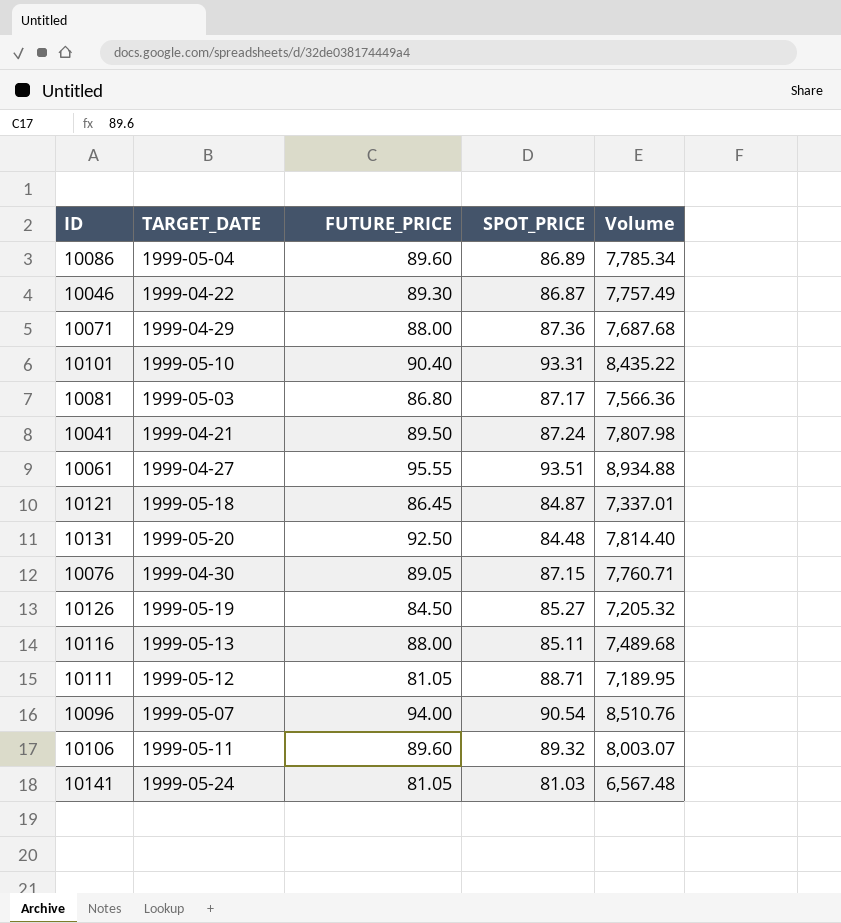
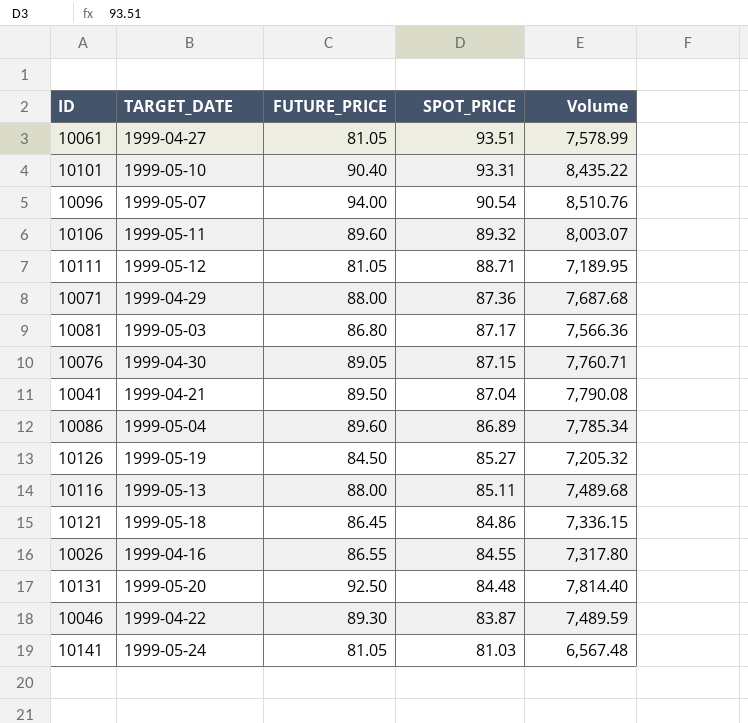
row order: none -> SPOT_PRICE descending
10061 | FUTURE_PRICE: 95.55 -> 81.05
10061 | Volume: 8,934.88 -> 7,578.99
10041 | SPOT_PRICE: 87.24 -> 87.04
10041 | Volume: 7,807.98 -> 7,790.08
10121 | SPOT_PRICE: 84.87 -> 84.86
10121 | Volume: 7,337.01 -> 7,336.15
row 10026: none -> 1999-04-16 | 86.55 | 84.55 | 7,317.80
10046 | SPOT_PRICE: 86.87 -> 83.87
10046 | Volume: 7,757.49 -> 7,489.59

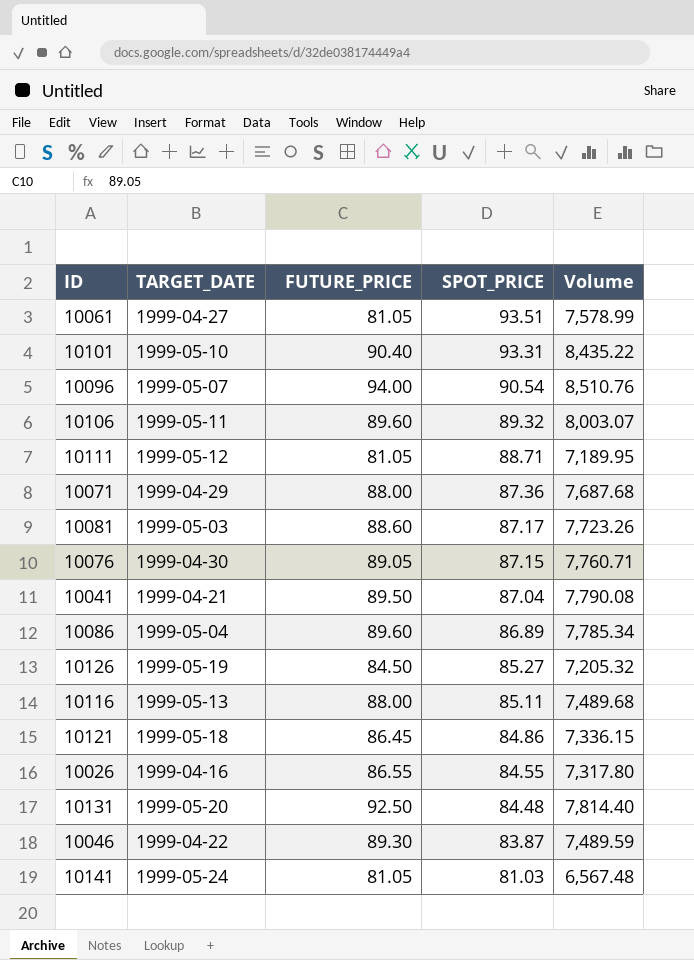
10081 | FUTURE_PRICE: 86.80 -> 88.60
10081 | Volume: 7,566.36 -> 7,723.26

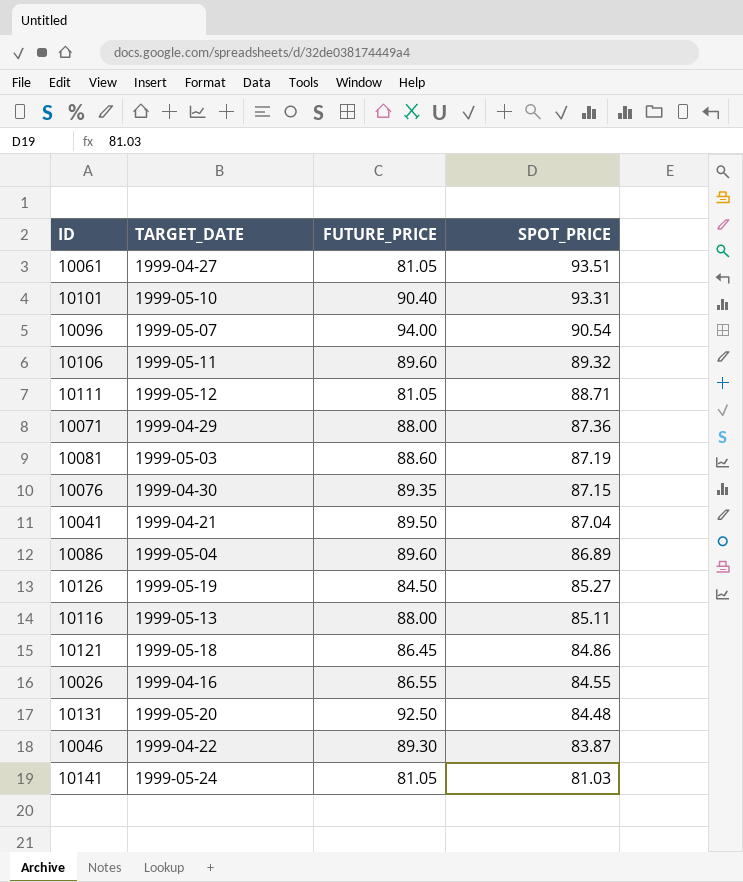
column Volume | formula: [FUTURE_PRICE] * [SPOT_PRICE] -> none
10081 | SPOT_PRICE: 87.17 -> 87.19
10076 | FUTURE_PRICE: 89.05 -> 89.35

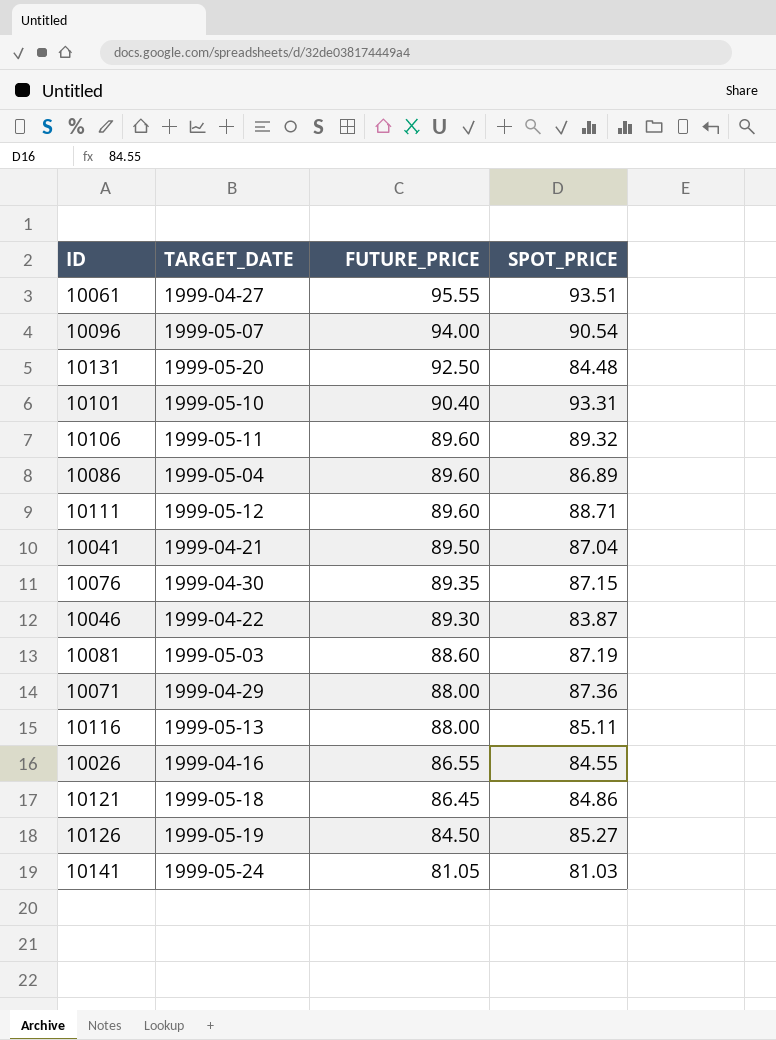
row order: SPOT_PRICE descending -> FUTURE_PRICE descending
10061 | FUTURE_PRICE: 81.05 -> 95.55
10111 | FUTURE_PRICE: 81.05 -> 89.60

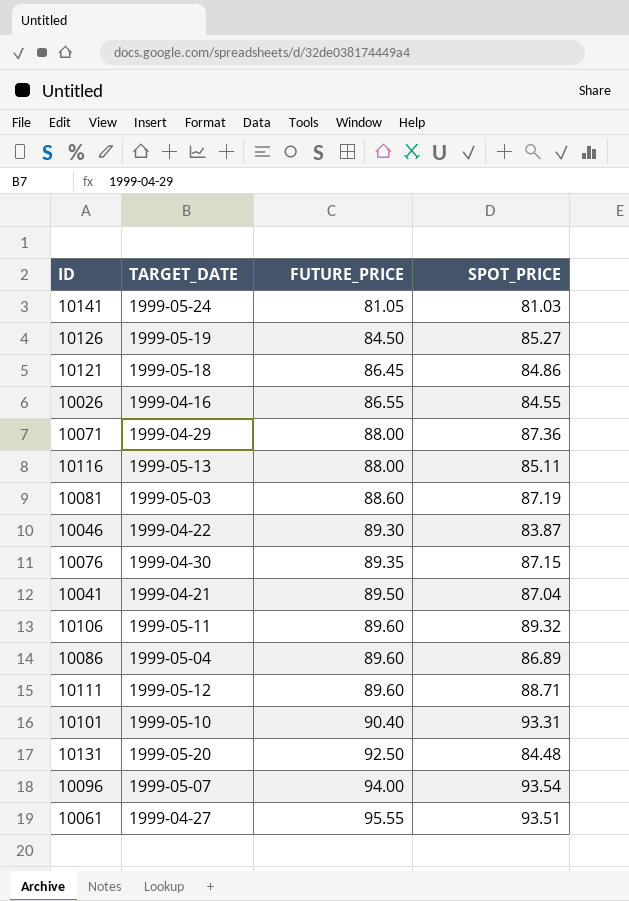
row order: FUTURE_PRICE descending -> FUTURE_PRICE ascending
10096 | SPOT_PRICE: 90.54 -> 93.54

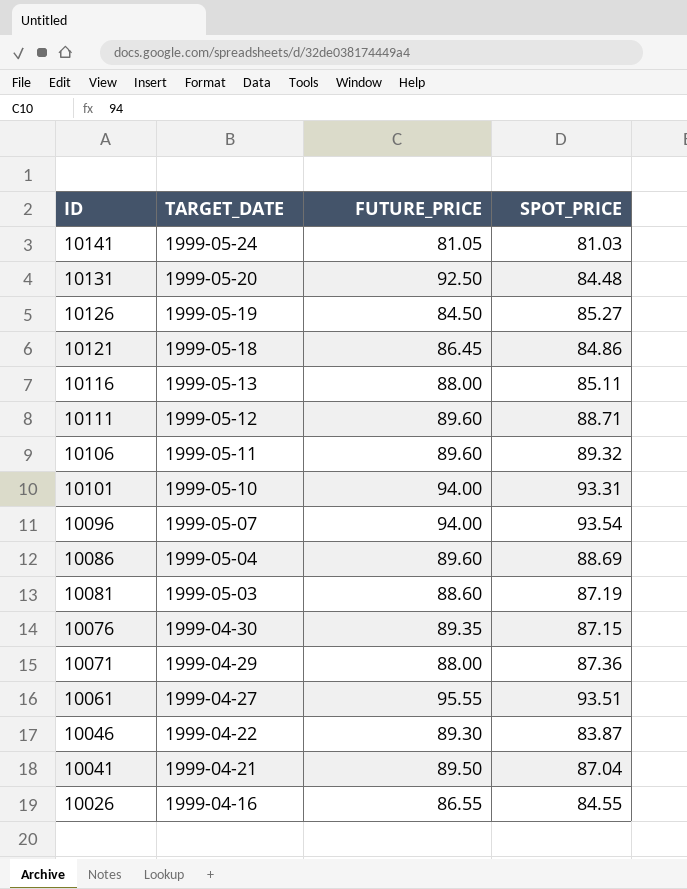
row order: FUTURE_PRICE ascending -> ID descending
10101 | FUTURE_PRICE: 90.40 -> 94.00
10086 | SPOT_PRICE: 86.89 -> 88.69

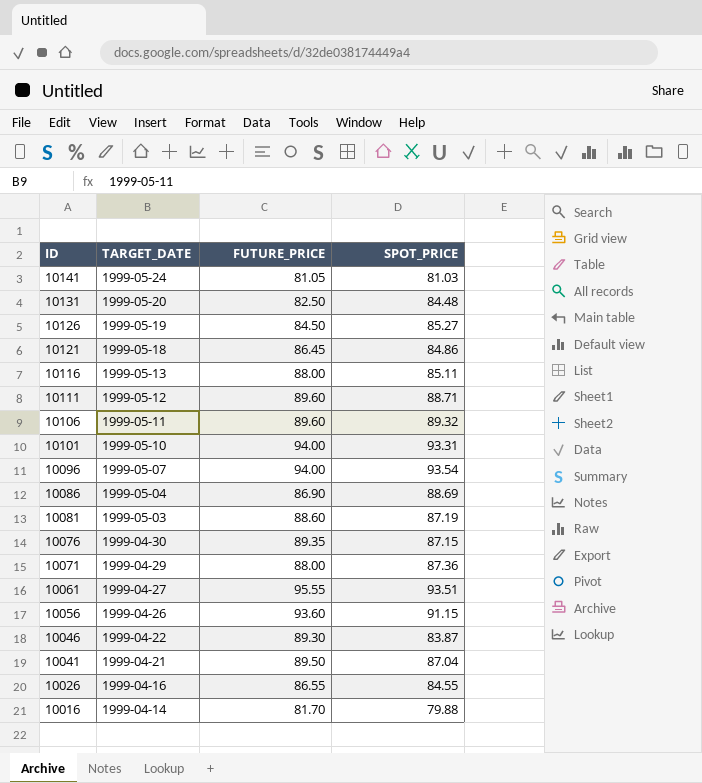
10131 | FUTURE_PRICE: 92.50 -> 82.50
10086 | FUTURE_PRICE: 89.60 -> 86.90
row 10056: none -> 1999-04-26 | 93.60 | 91.15
row 10016: none -> 1999-04-14 | 81.70 | 79.88

